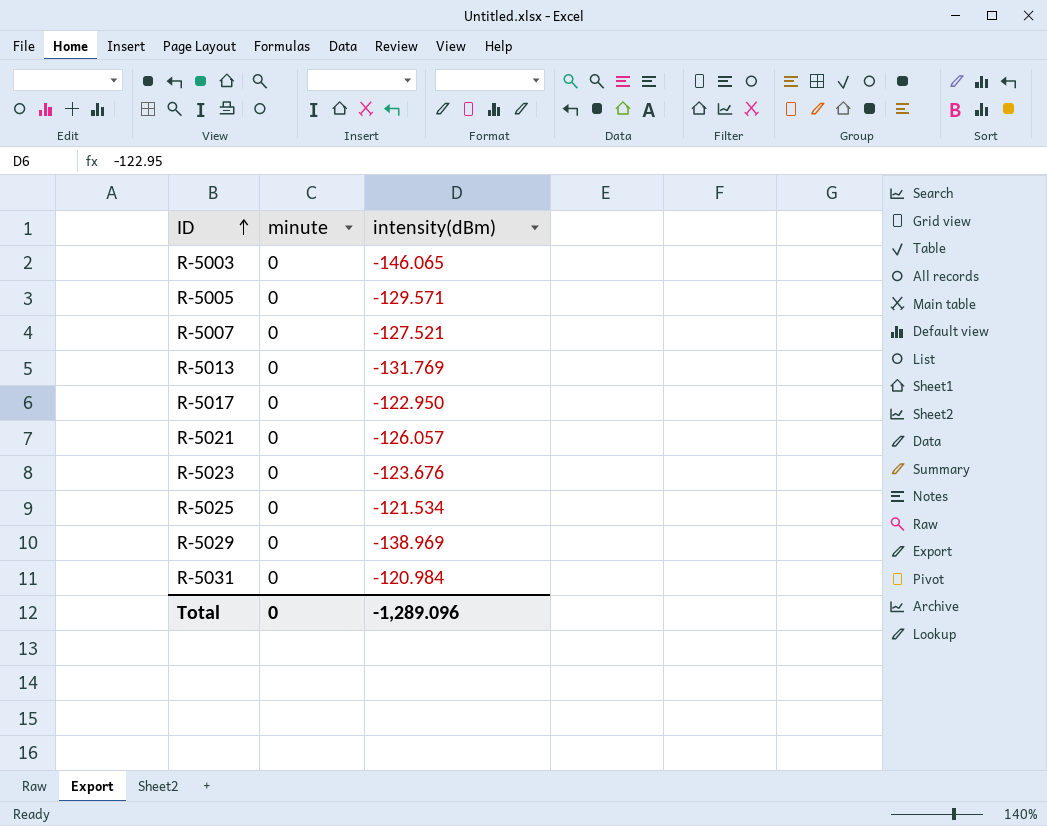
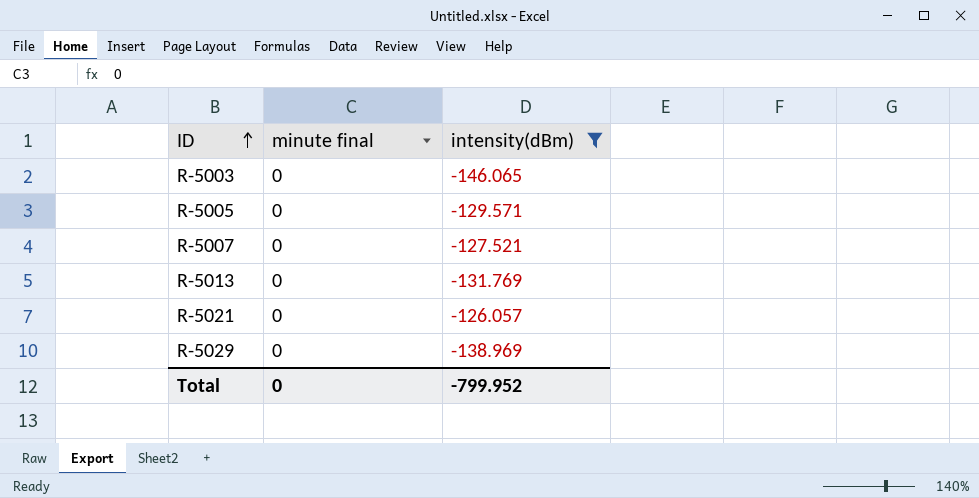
filter: none -> intensity(dBm) <= -126.057
column name: minute -> minute final
Total | intensity(dBm): -1,289.096 -> -799.952

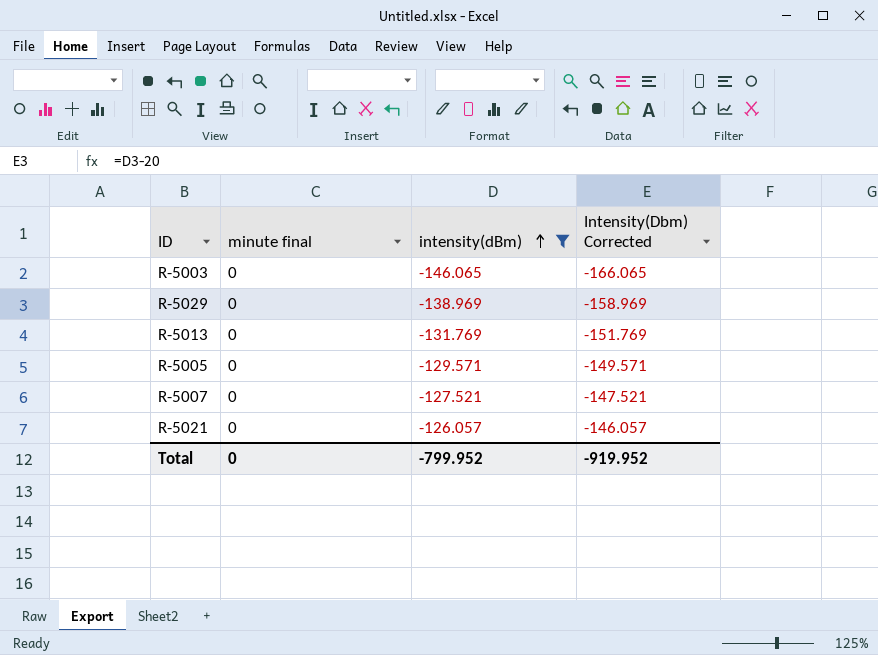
row order: ID ascending -> intensity(dBm) ascending
column Intensity(Dbm) Corrected | formula: none -> [intensity(dBm)] - 20

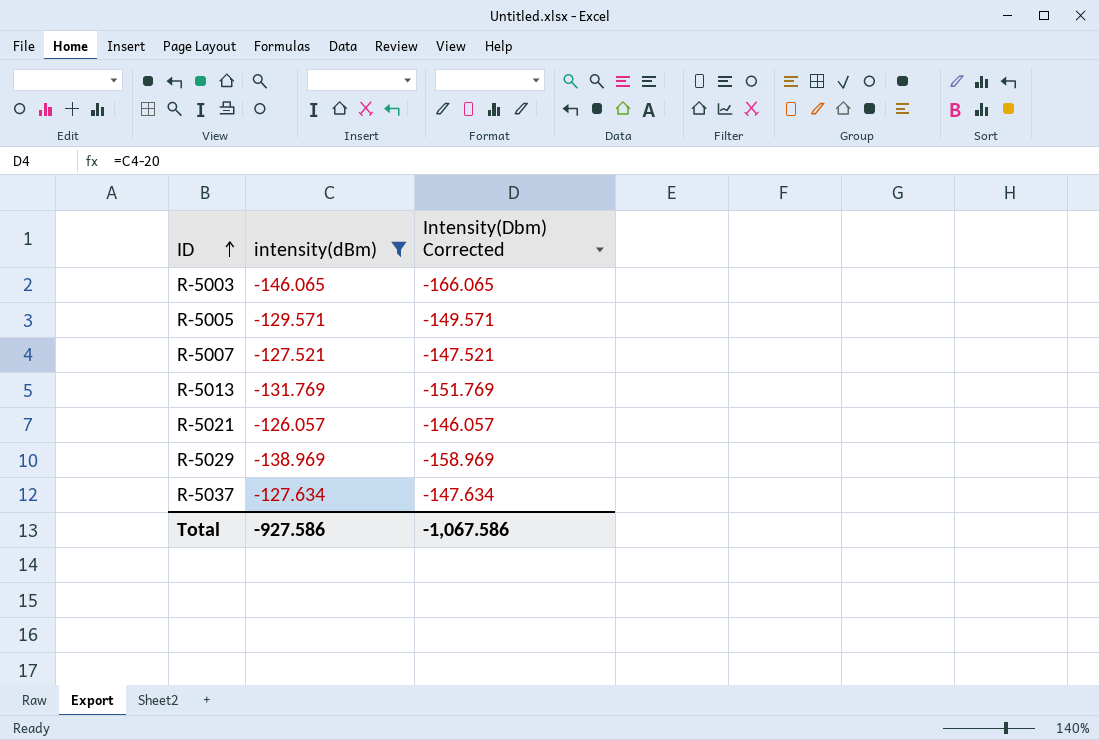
row order: intensity(dBm) ascending -> ID ascending
column minute final | position: 2 -> none
row R-5037: none -> -127.634 | -147.634
Total | intensity(dBm): -799.952 -> -927.586
Total | Intensity(Dbm) Corrected: -919.952 -> -1,067.586

